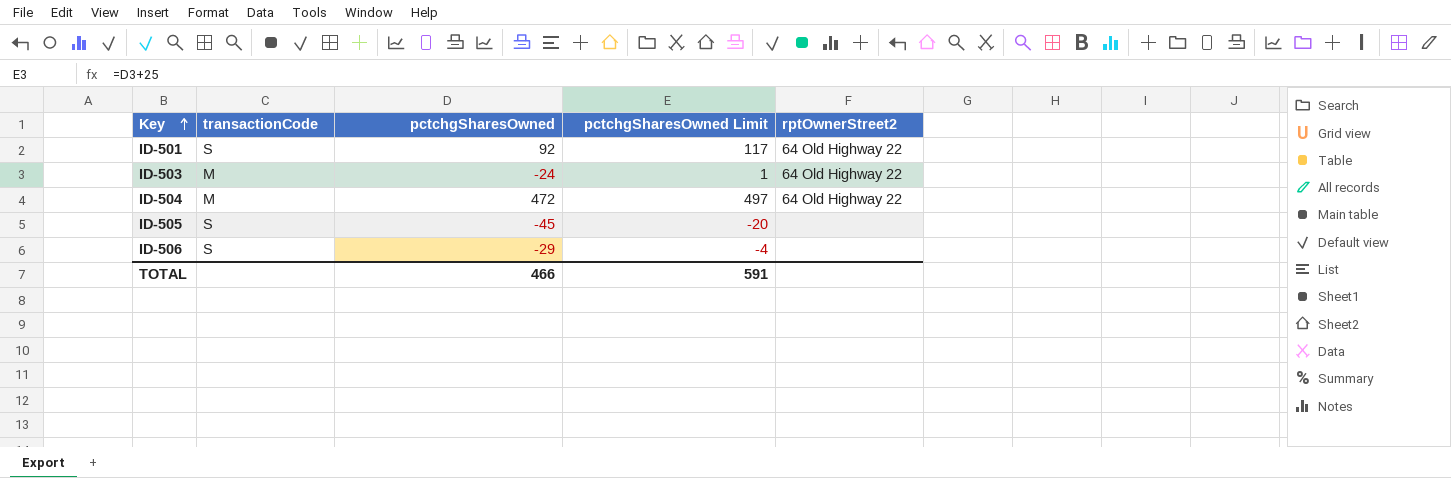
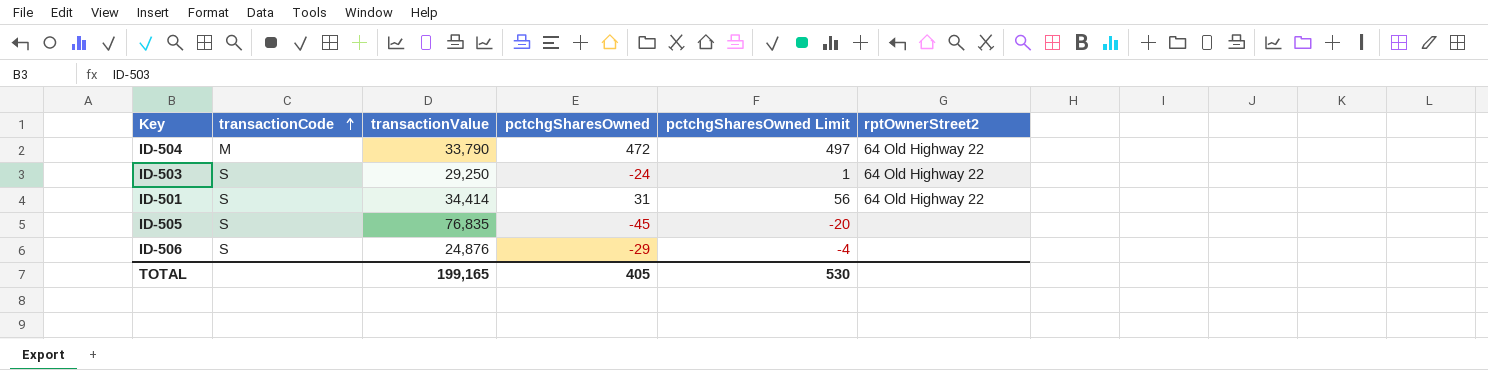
row order: Key ascending -> transactionCode ascending
column transactionValue | position: none -> 3
ID-503 | transactionCode: M -> S
ID-501 | pctchgSharesOwned: 92 -> 31
ID-501 | pctchgSharesOwned Limit: 117 -> 56
TOTAL | pctchgSharesOwned: 466 -> 405
TOTAL | pctchgSharesOwned Limit: 591 -> 530

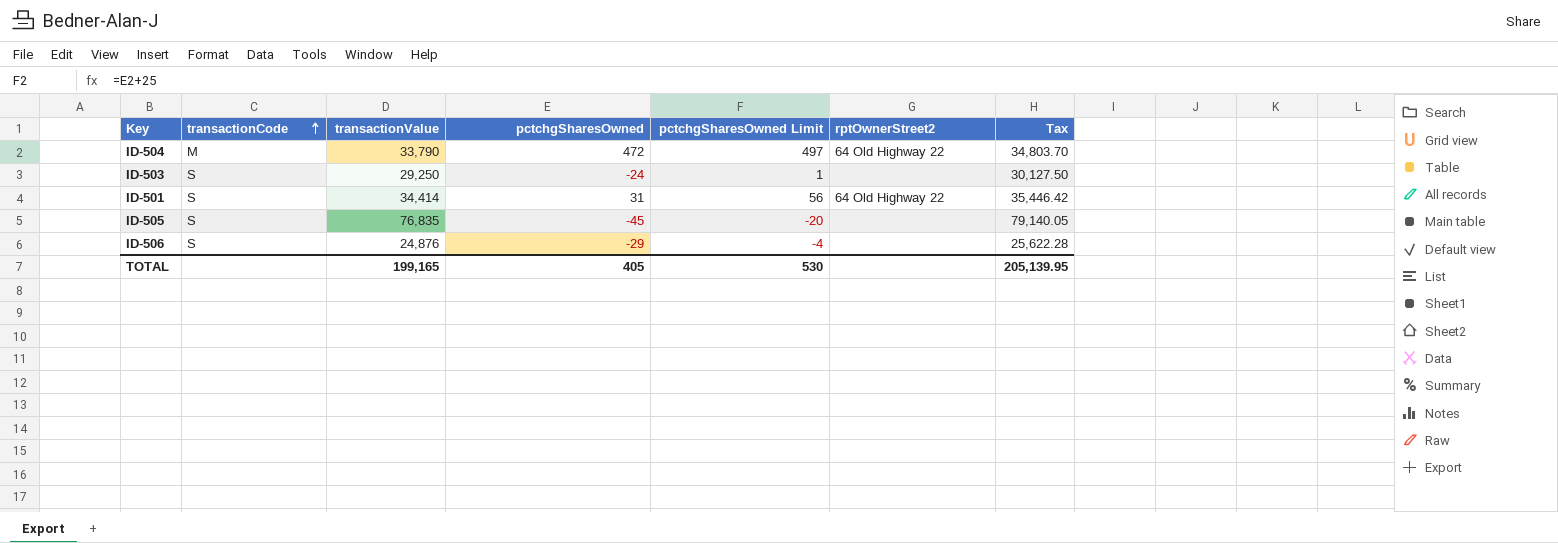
column Tax | formula: none -> [transactionValue] * 1.03
ID-503 | rptOwnerStreet2: 64 Old Highway 22 -> none

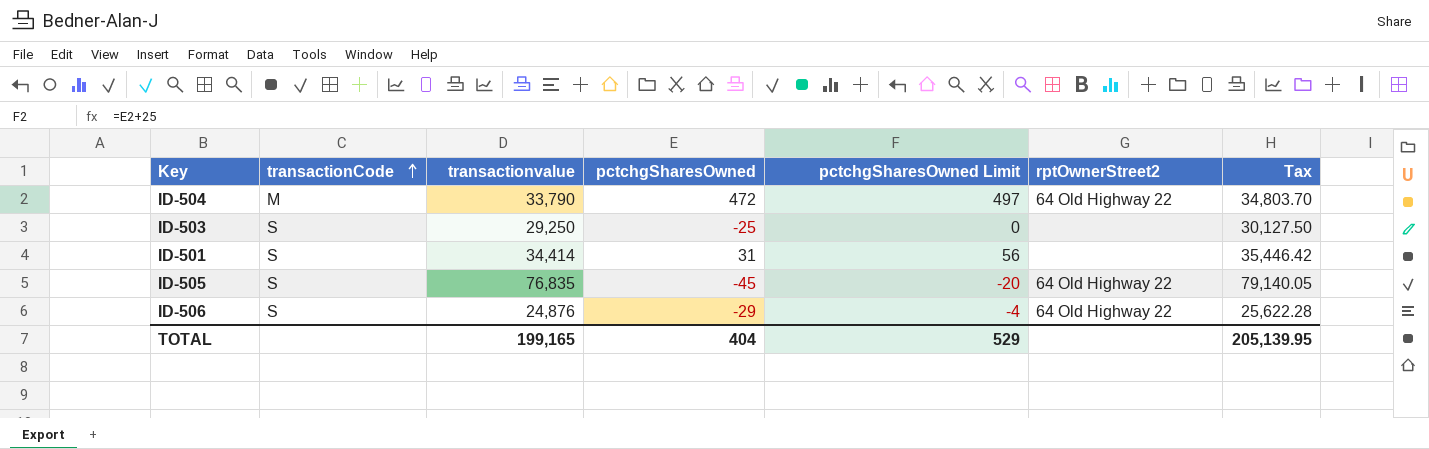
column name: transactionValue -> transactionvalue
ID-503 | pctchgSharesOwned: -24 -> -25
ID-503 | pctchgSharesOwned Limit: 1 -> 0
ID-501 | rptOwnerStreet2: 64 Old Highway 22 -> none
ID-505 | rptOwnerStreet2: none -> 64 Old Highway 22
ID-506 | rptOwnerStreet2: none -> 64 Old Highway 22
TOTAL | pctchgSharesOwned: 405 -> 404
TOTAL | pctchgSharesOwned Limit: 530 -> 529

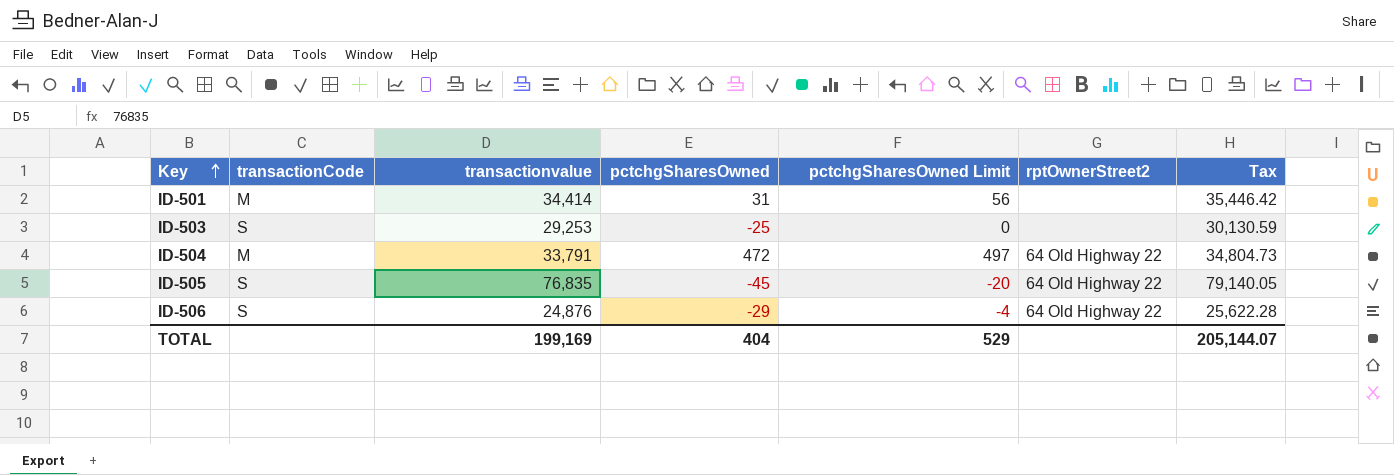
row order: transactionCode ascending -> Key ascending
ID-501 | transactionCode: S -> M
ID-503 | transactionvalue: 29,250 -> 29,253
ID-503 | Tax: 30,127.50 -> 30,130.59
ID-504 | transactionvalue: 33,790 -> 33,791
ID-504 | Tax: 34,803.70 -> 34,804.73
TOTAL | transactionvalue: 199,165 -> 199,169
TOTAL | Tax: 205,139.95 -> 205,144.07

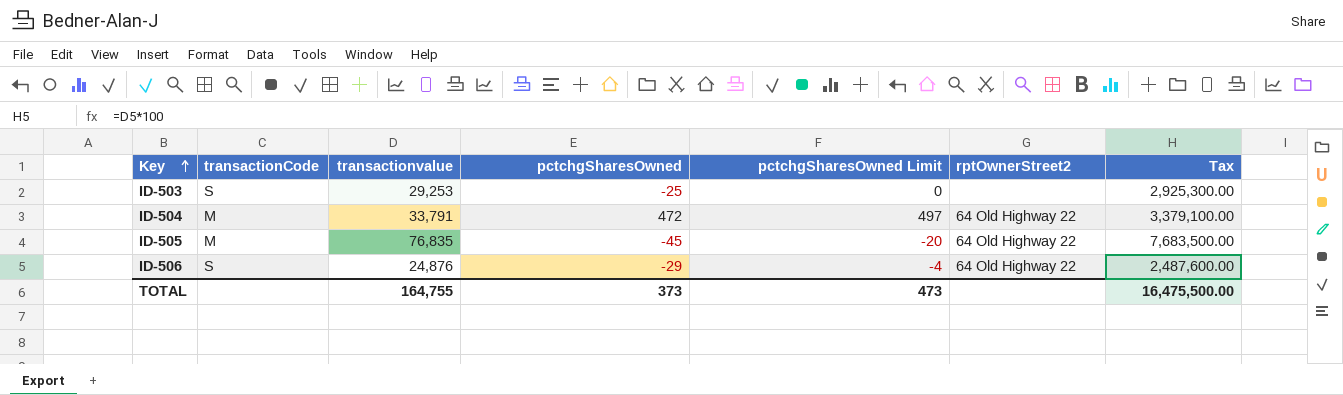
column Tax | formula: [transactionvalue] * 1.03 -> [transactionvalue] * 100
row ID-501: M | 34,414 | 31 | 56 | none | 35,446.42 -> none
ID-505 | transactionCode: S -> M
TOTAL | transactionvalue: 199,169 -> 164,755
TOTAL | pctchgSharesOwned: 404 -> 373
TOTAL | pctchgSharesOwned Limit: 529 -> 473
TOTAL | Tax: 205,144.07 -> 16,475,500.00

